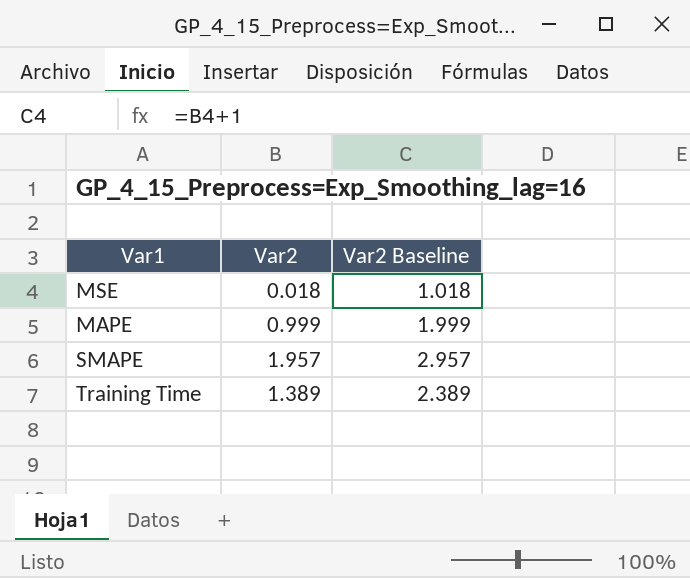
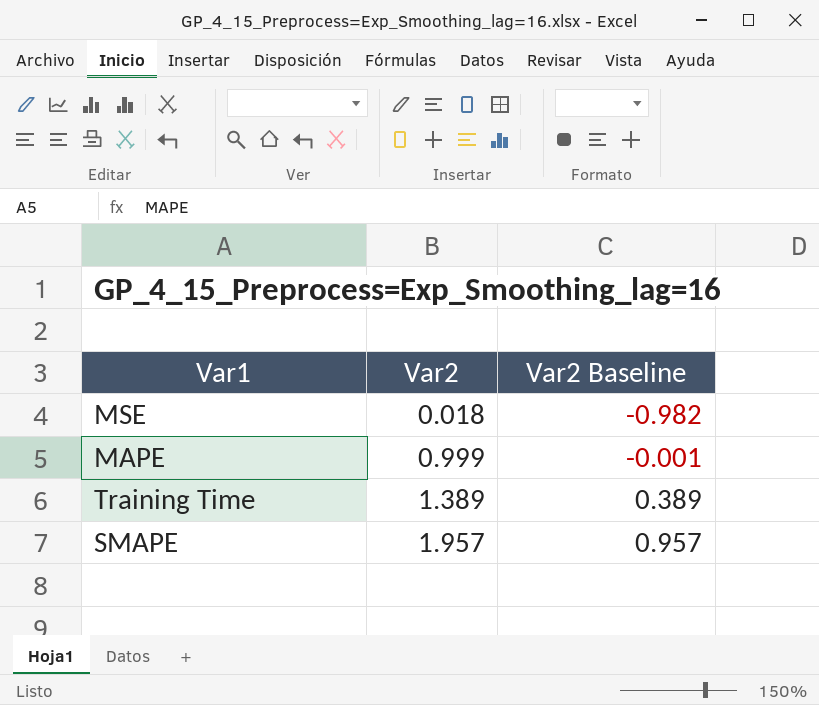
row order: none -> Var2 ascending
column Var2 Baseline | formula: [Var2] + 1 -> [Var2] - 1

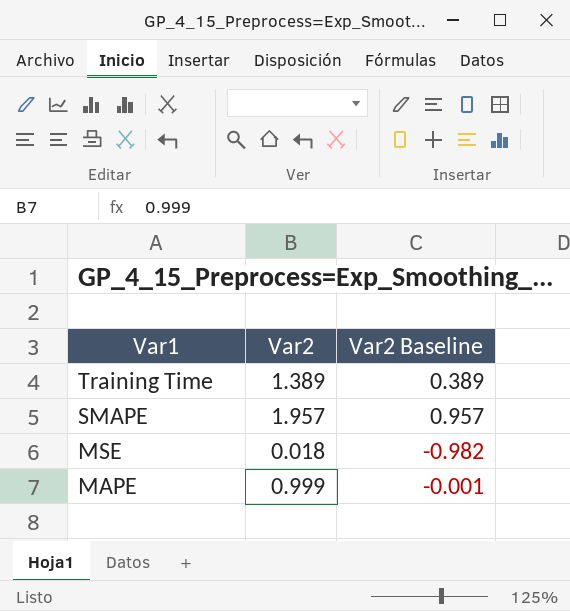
row order: Var2 ascending -> Var1 descending

